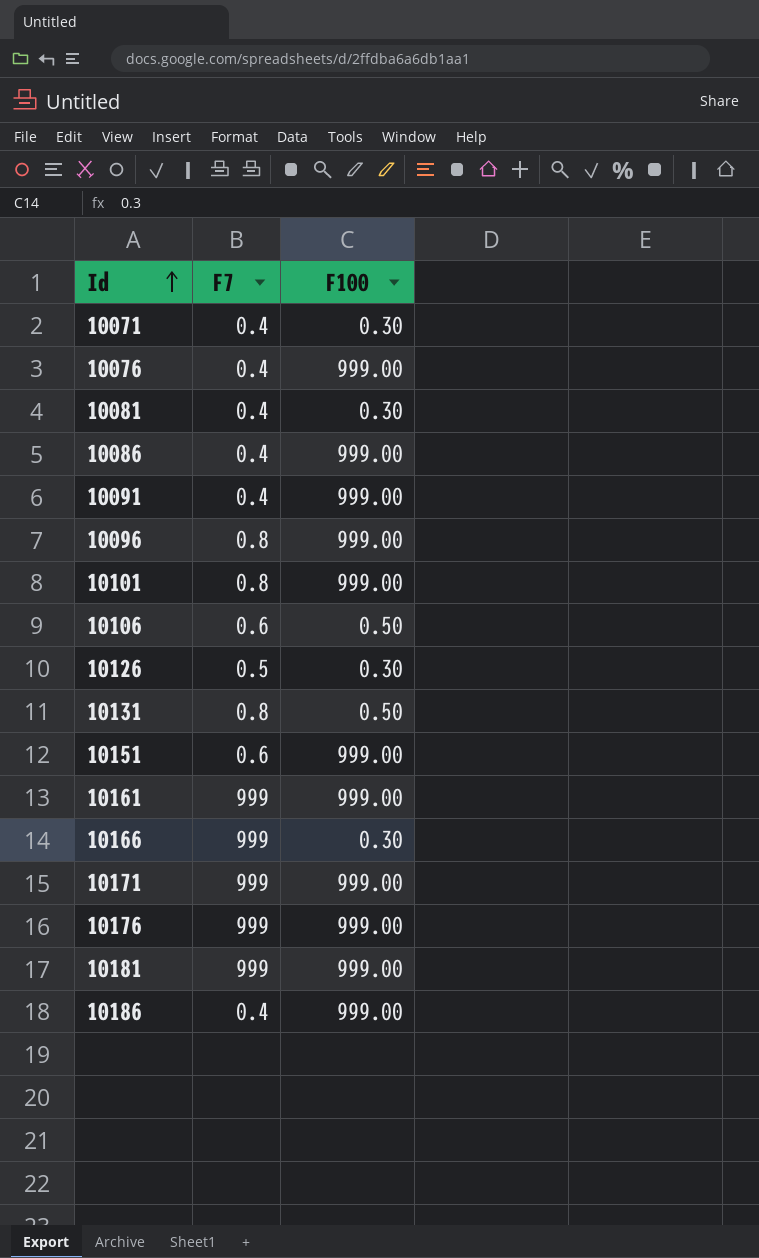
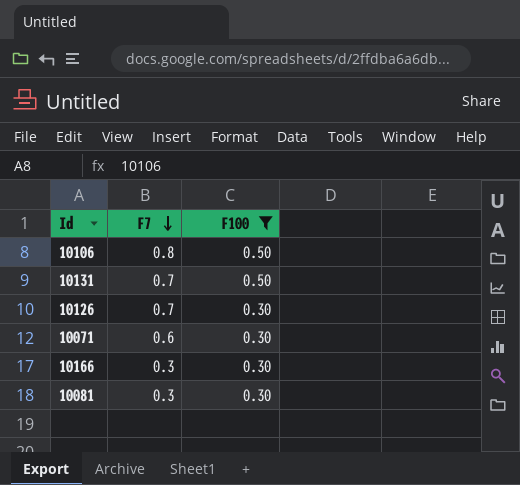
filter: none -> F100 != 999.00
row order: Id ascending -> F7 descending
10106 | F7: 0.6 -> 0.8
10131 | F7: 0.8 -> 0.7
10126 | F7: 0.5 -> 0.7
10071 | F7: 0.4 -> 0.6
10166 | F7: 999 -> 0.3
10081 | F7: 0.4 -> 0.3

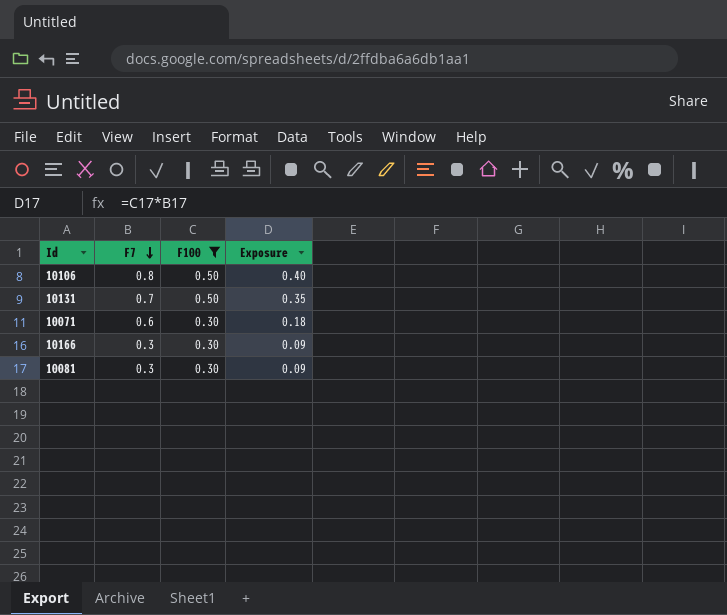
column Exposure | formula: none -> [F7] * [F100]
row 10126: 0.7 | 0.30 -> none

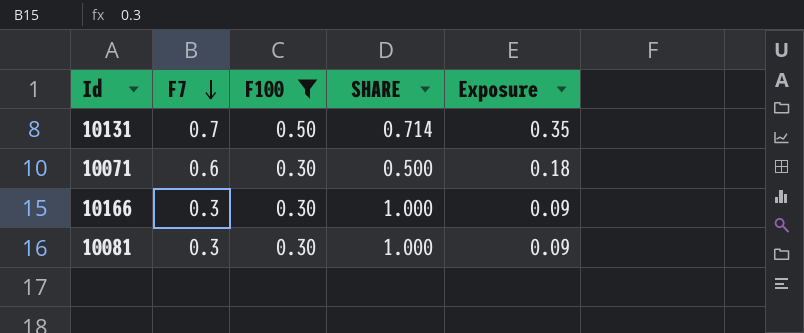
column SHARE | formula: none -> [F100] / [F7]
row 10106: 0.8 | 0.50 | 0.40 -> none

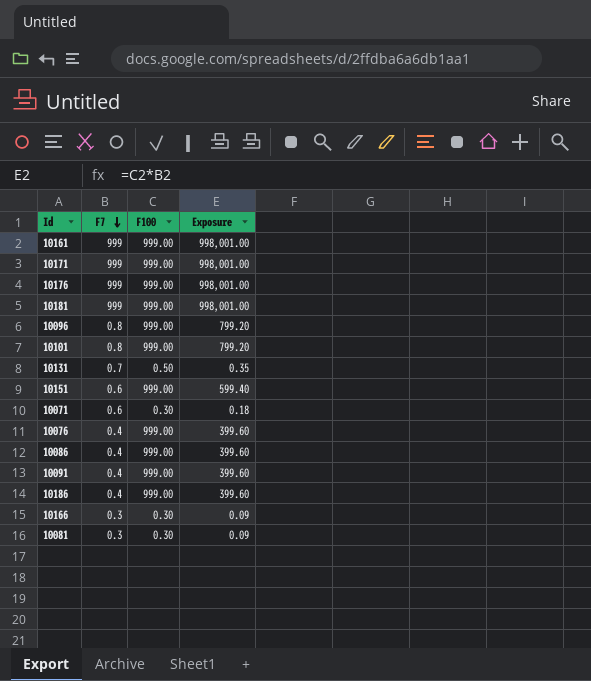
filter: F100 != 999.00 -> none
column SHARE | formula: [F100] / [F7] -> none

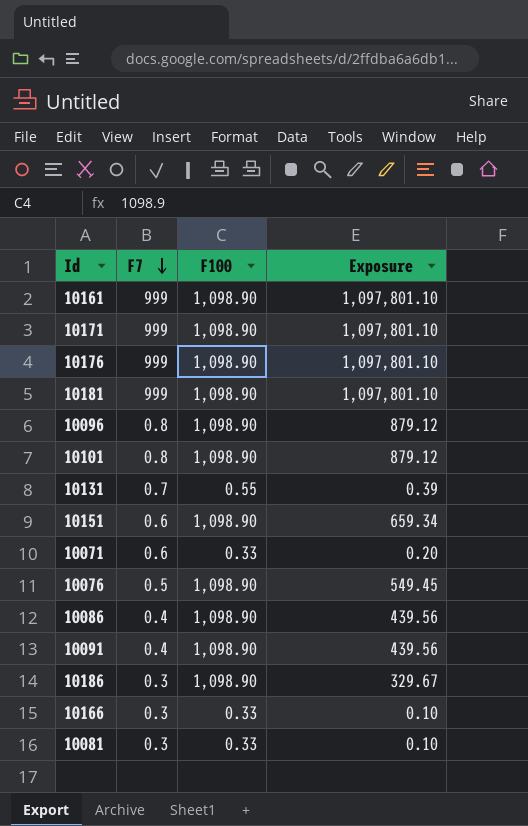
10161 | F100: 999.00 -> 1,098.90
10161 | Exposure: 998,001.00 -> 1,097,801.10
10171 | F100: 999.00 -> 1,098.90
10171 | Exposure: 998,001.00 -> 1,097,801.10
10176 | F100: 999.00 -> 1,098.90
10176 | Exposure: 998,001.00 -> 1,097,801.10
10181 | F100: 999.00 -> 1,098.90
10181 | Exposure: 998,001.00 -> 1,097,801.10
10096 | F100: 999.00 -> 1,098.90
10096 | Exposure: 799.20 -> 879.12
10101 | F100: 999.00 -> 1,098.90
10101 | Exposure: 799.20 -> 879.12
10131 | F100: 0.50 -> 0.55
10131 | Exposure: 0.35 -> 0.39
10151 | F100: 999.00 -> 1,098.90
10151 | Exposure: 599.40 -> 659.34
10071 | F100: 0.30 -> 0.33
10071 | Exposure: 0.18 -> 0.20
10076 | F7: 0.4 -> 0.5
10076 | F100: 999.00 -> 1,098.90
10076 | Exposure: 399.60 -> 549.45
10086 | F100: 999.00 -> 1,098.90
10086 | Exposure: 399.60 -> 439.56
10091 | F100: 999.00 -> 1,098.90
10091 | Exposure: 399.60 -> 439.56
10186 | F7: 0.4 -> 0.3
10186 | F100: 999.00 -> 1,098.90
10186 | Exposure: 399.60 -> 329.67
10166 | F100: 0.30 -> 0.33
10166 | Exposure: 0.09 -> 0.10
10081 | F100: 0.30 -> 0.33
10081 | Exposure: 0.09 -> 0.10

